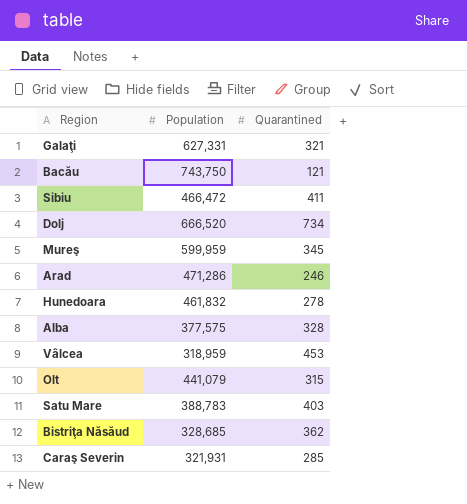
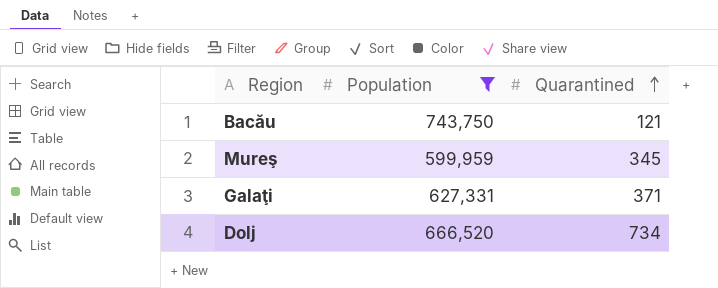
filter: none -> Population >= 599,959
row order: none -> Quarantined ascending
Galaţi | Quarantined: 321 -> 371

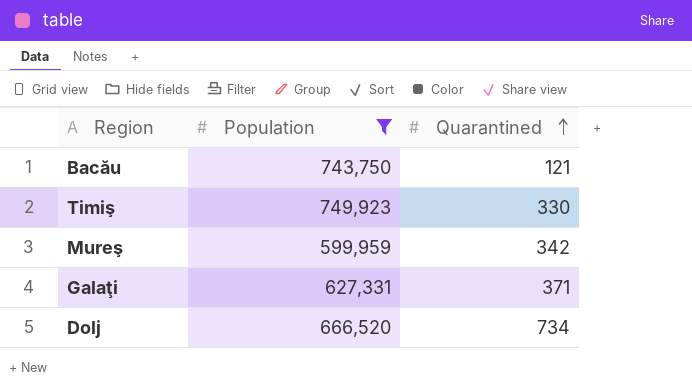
row Timiş: none -> 749,923 | 330
Mureş | Quarantined: 345 -> 342

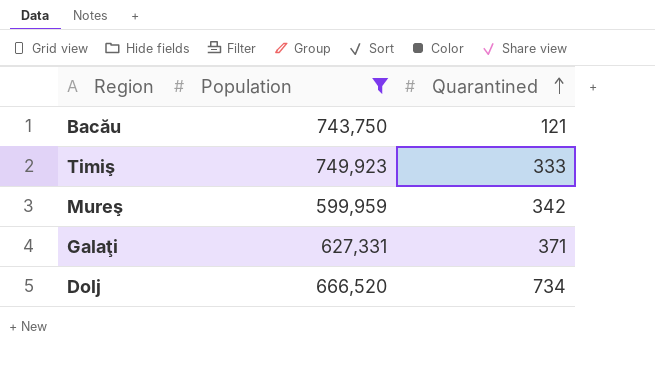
Timiş | Quarantined: 330 -> 333

